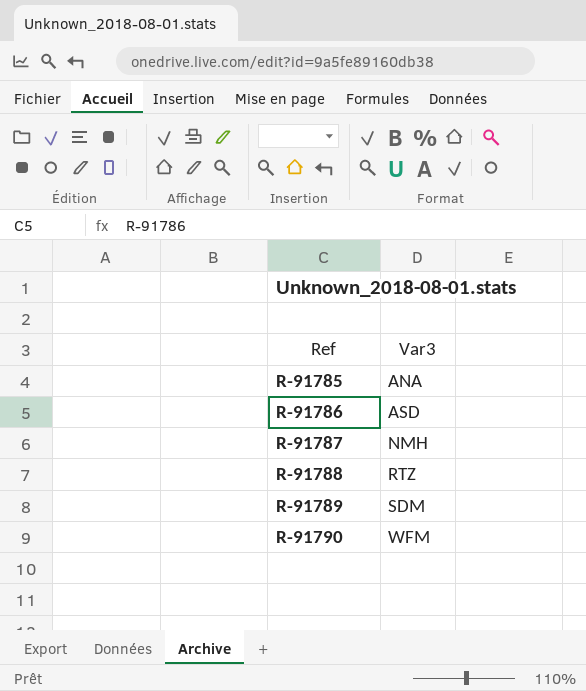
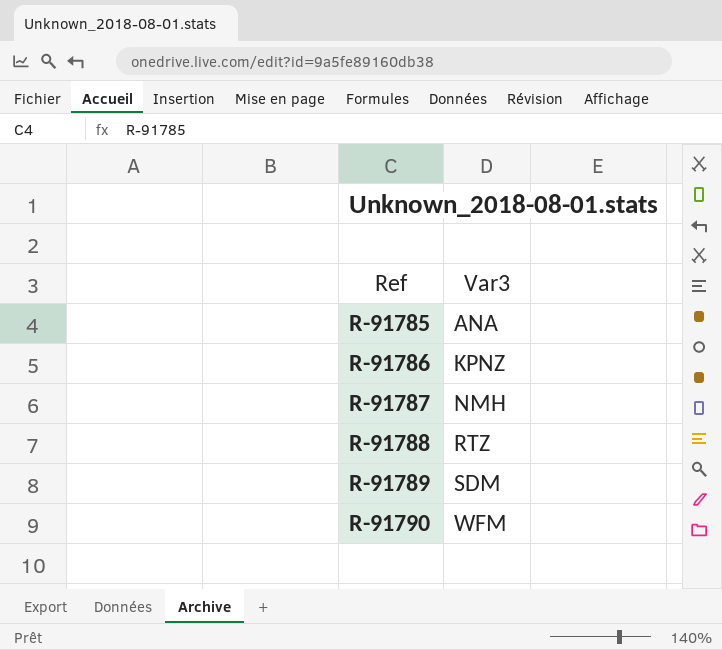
R-91786 | Var3: ASD -> KPNZ

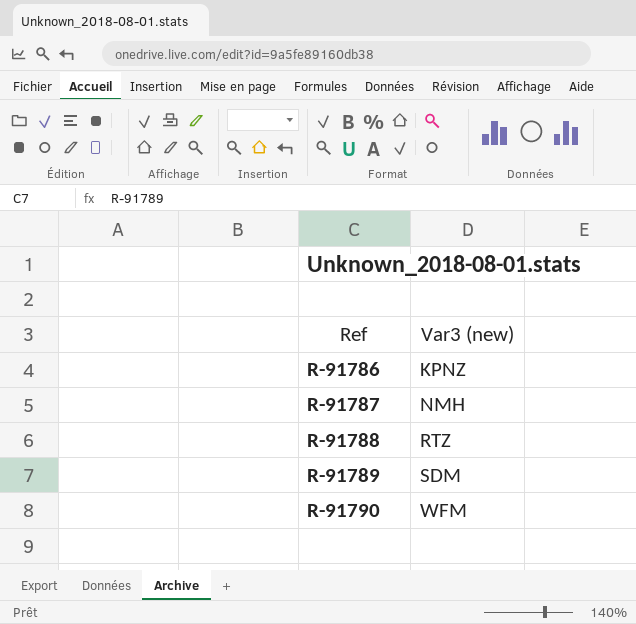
column name: Var3 -> Var3 (new)
row R-91785: ANA -> none

